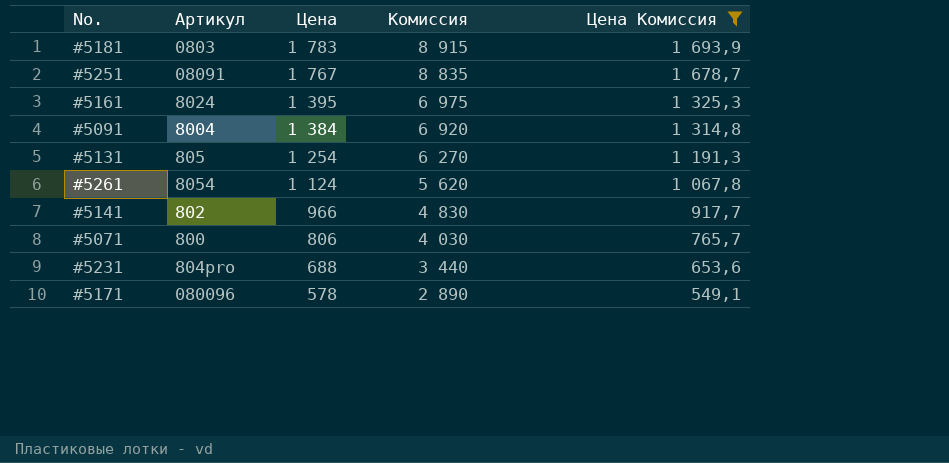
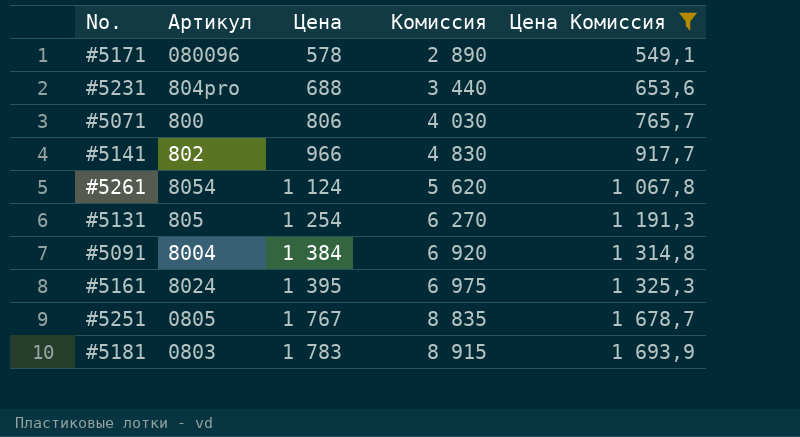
row order: Цена descending -> Цена ascending
#5251 | Артикул: 08091 -> 0805

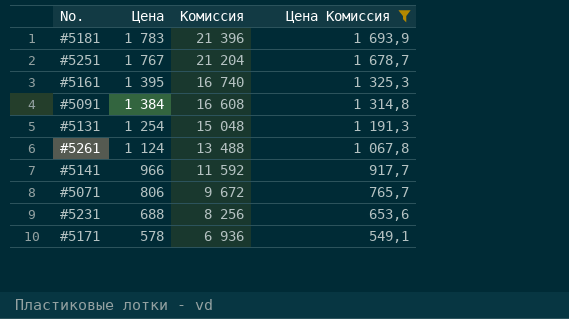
row order: Цена ascending -> Цена descending
column Артикул | position: 2 -> none
column Комиссия | formula: [Цена] * 5 -> [Цена] * 12

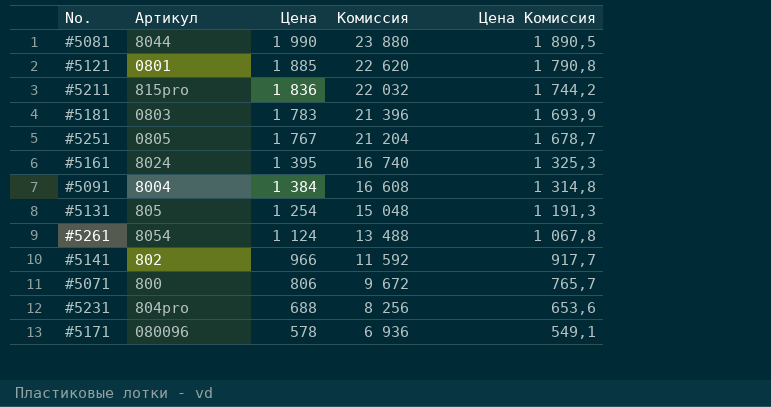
filter: Цена Комиссия <= 1 693,9 -> none
column Артикул | position: none -> 2

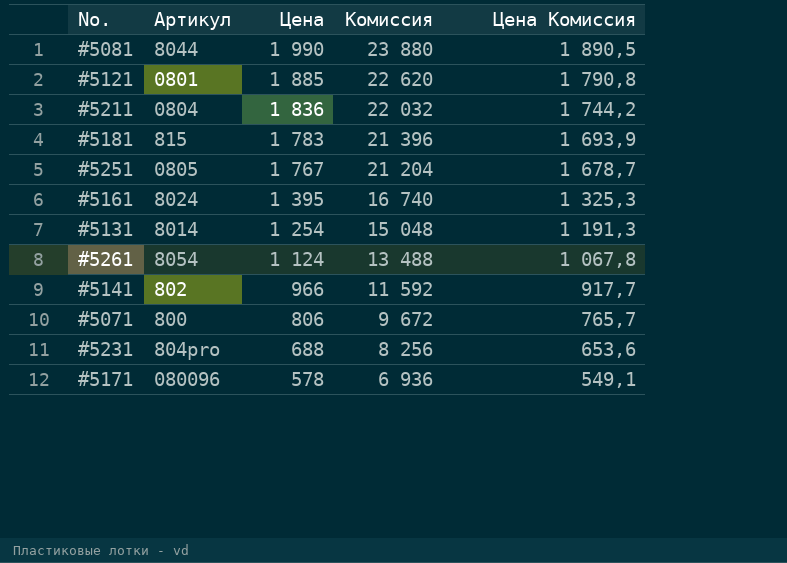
row #5091: 8004 | 1 384 | 16 608 | 1 314,8 -> none
#5211 | Артикул: 815pro -> 0804
#5181 | Артикул: 0803 -> 815
#5131 | Артикул: 805 -> 8014

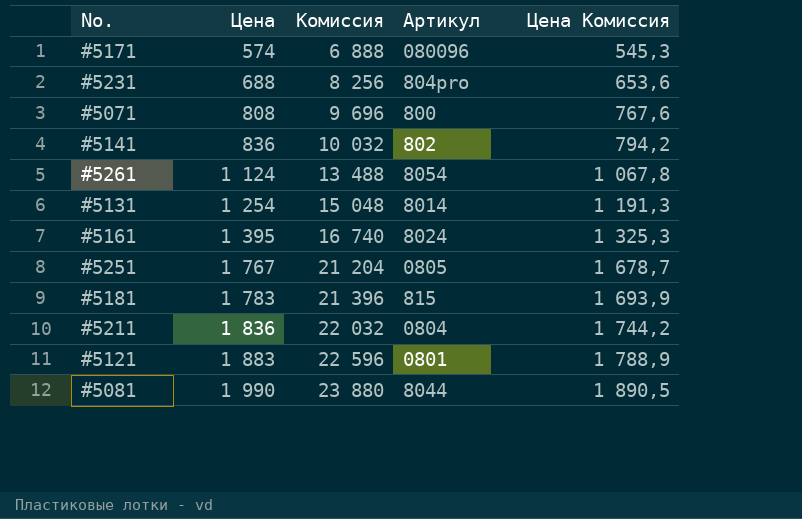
row order: Цена descending -> Цена ascending
column Артикул | position: 2 -> 4
#5171 | Цена: 578 -> 574
#5171 | Комиссия: 6 936 -> 6 888
#5171 | Цена Комиссия: 549,1 -> 545,3
#5071 | Цена: 806 -> 808
#5071 | Комиссия: 9 672 -> 9 696
#5071 | Цена Комиссия: 765,7 -> 767,6
#5141 | Цена: 966 -> 836
#5141 | Комиссия: 11 592 -> 10 032
#5141 | Цена Комиссия: 917,7 -> 794,2
#5121 | Цена: 1 885 -> 1 883
#5121 | Комиссия: 22 620 -> 22 596
#5121 | Цена Комиссия: 1 790,8 -> 1 788,9

